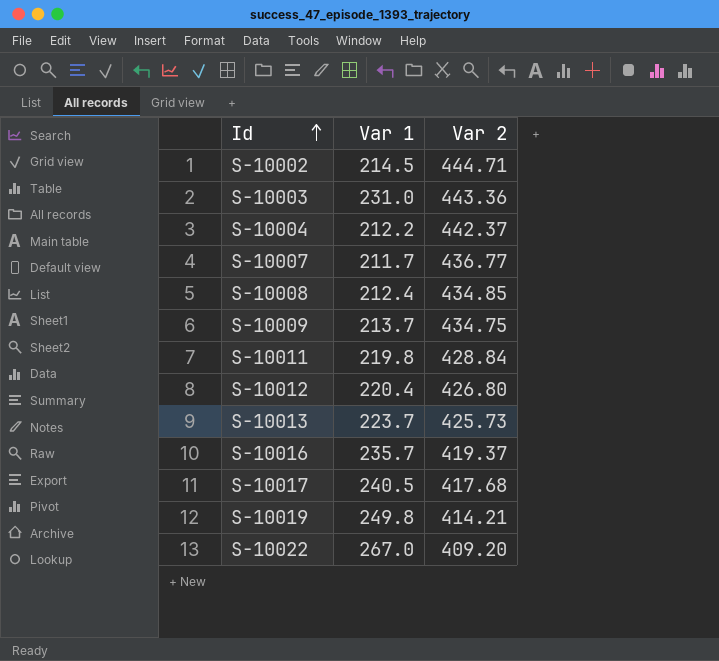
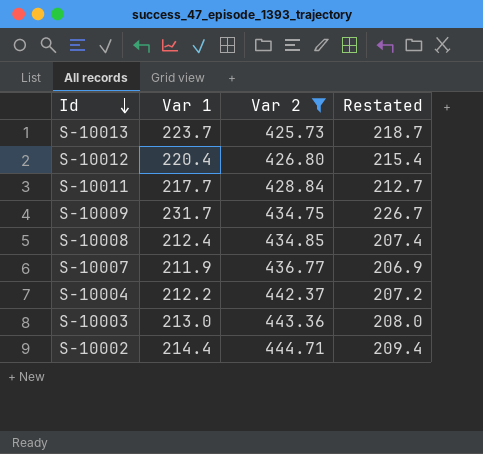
filter: none -> Var 2 >= 425.73
row order: Id ascending -> Id descending
column Restated | formula: none -> [Var 1] - 5
S-10011 | Var 1: 219.8 -> 217.7
S-10009 | Var 1: 213.7 -> 231.7
S-10007 | Var 1: 211.7 -> 211.9
S-10003 | Var 1: 231.0 -> 213.0
S-10002 | Var 1: 214.5 -> 214.4

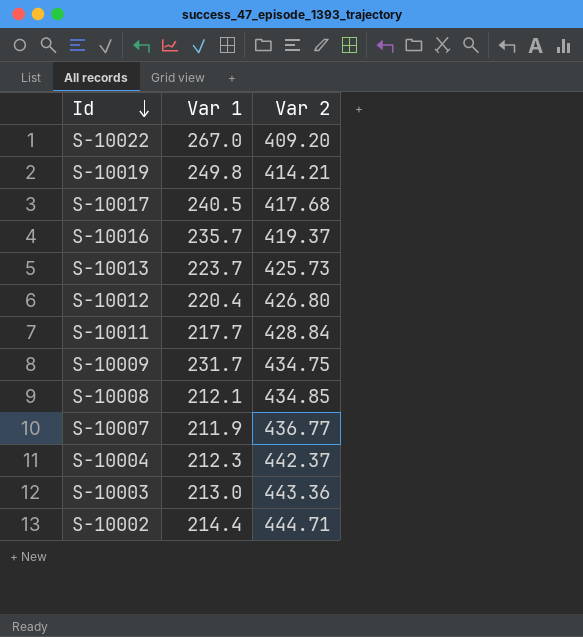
filter: Var 2 >= 425.73 -> none
column Restated | formula: [Var 1] - 5 -> none
S-10008 | Var 1: 212.4 -> 212.1
S-10004 | Var 1: 212.2 -> 212.3

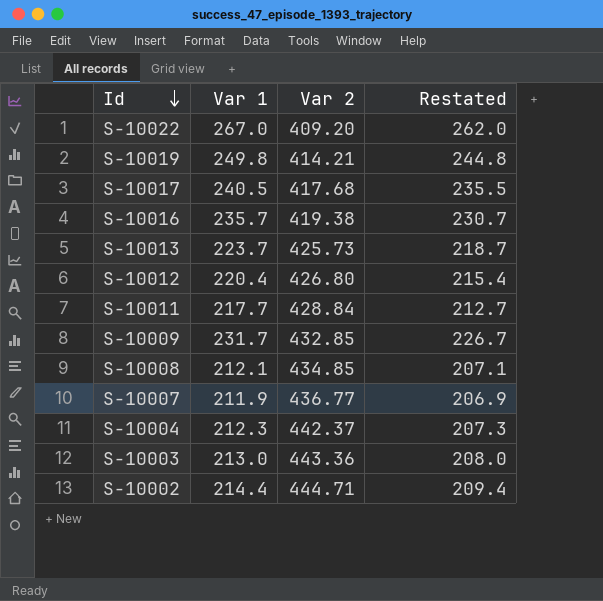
column Restated | formula: none -> [Var 1] - 5
S-10016 | Var 2: 419.37 -> 419.38
S-10009 | Var 2: 434.75 -> 432.85

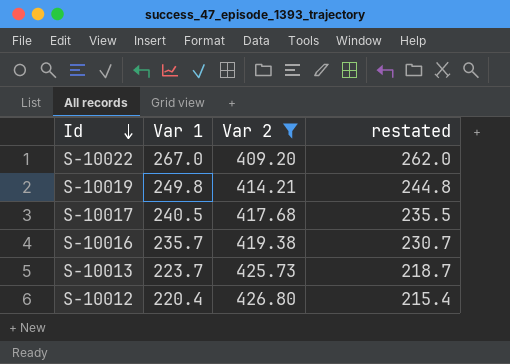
filter: none -> Var 2 <= 426.80
column name: Restated -> restated

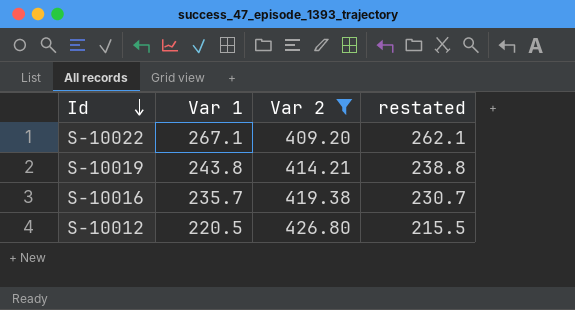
row S-10017: 240.5 | 417.68 | 235.5 -> none
row S-10013: 223.7 | 425.73 | 218.7 -> none
S-10022 | Var 1: 267.0 -> 267.1
S-10022 | restated: 262.0 -> 262.1
S-10019 | Var 1: 249.8 -> 243.8
S-10019 | restated: 244.8 -> 238.8
S-10012 | Var 1: 220.4 -> 220.5
S-10012 | restated: 215.4 -> 215.5

